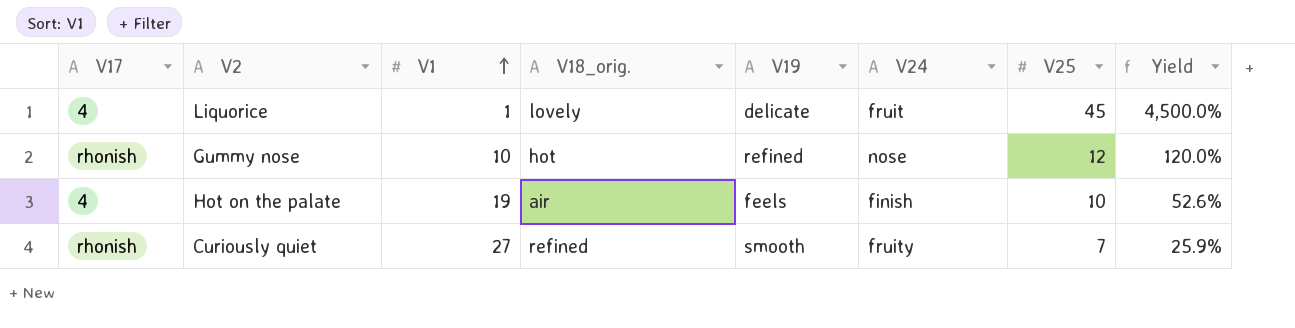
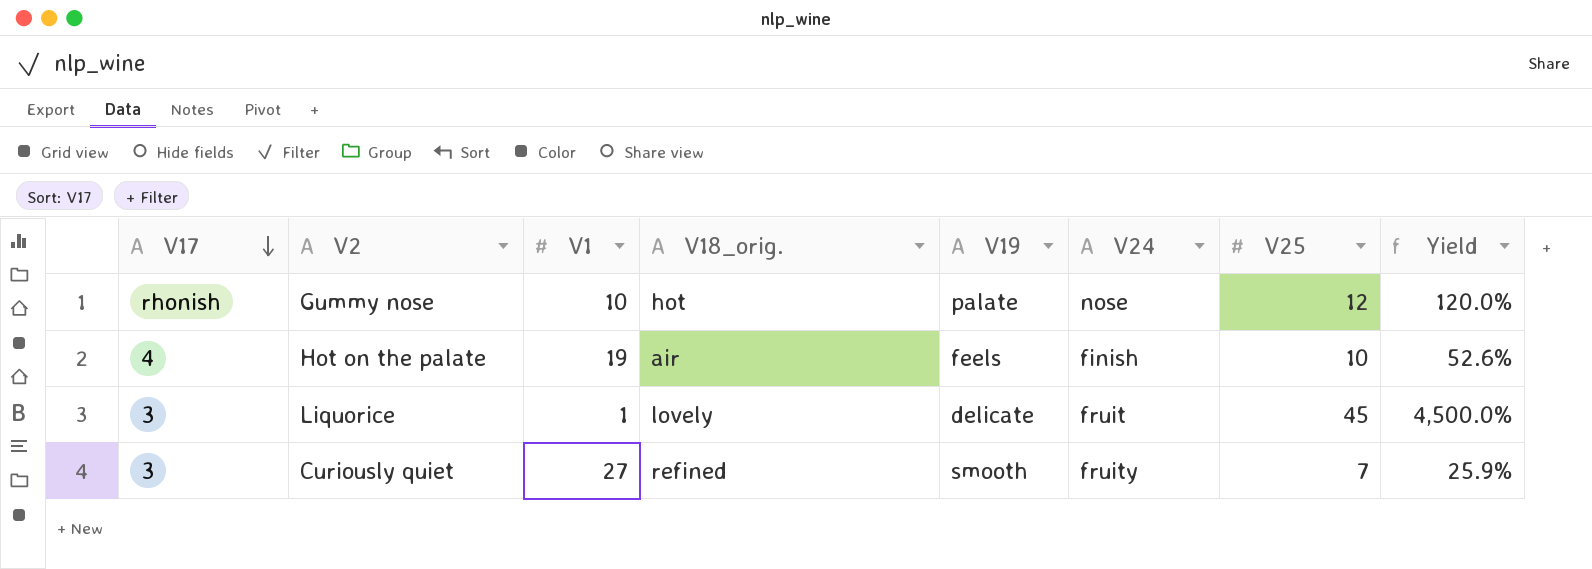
row order: V1 ascending -> V17 descending
Gummy nose | V19: refined -> palate
Liquorice | V17: 4 -> 3
Curiously quiet | V17: rhonish -> 3

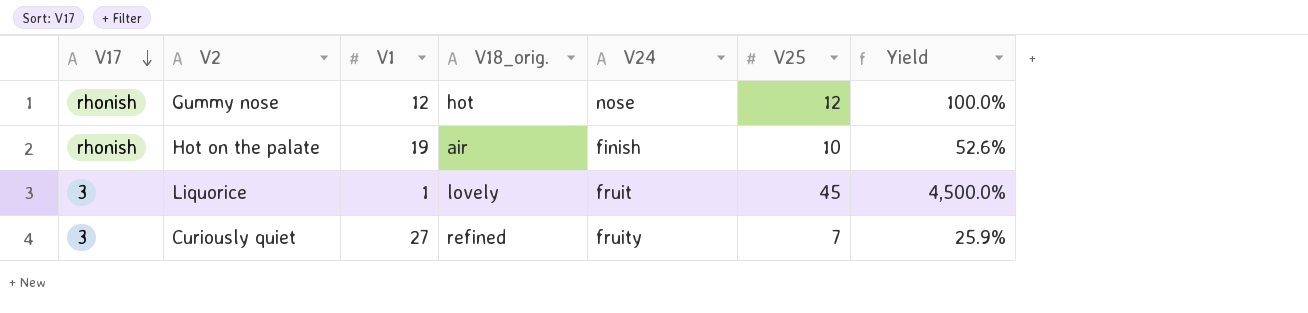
column V19 | position: 5 -> none
Gummy nose | V1: 10 -> 12
Gummy nose | Yield: 120.0% -> 100.0%
Hot on the palate | V17: 4 -> rhonish

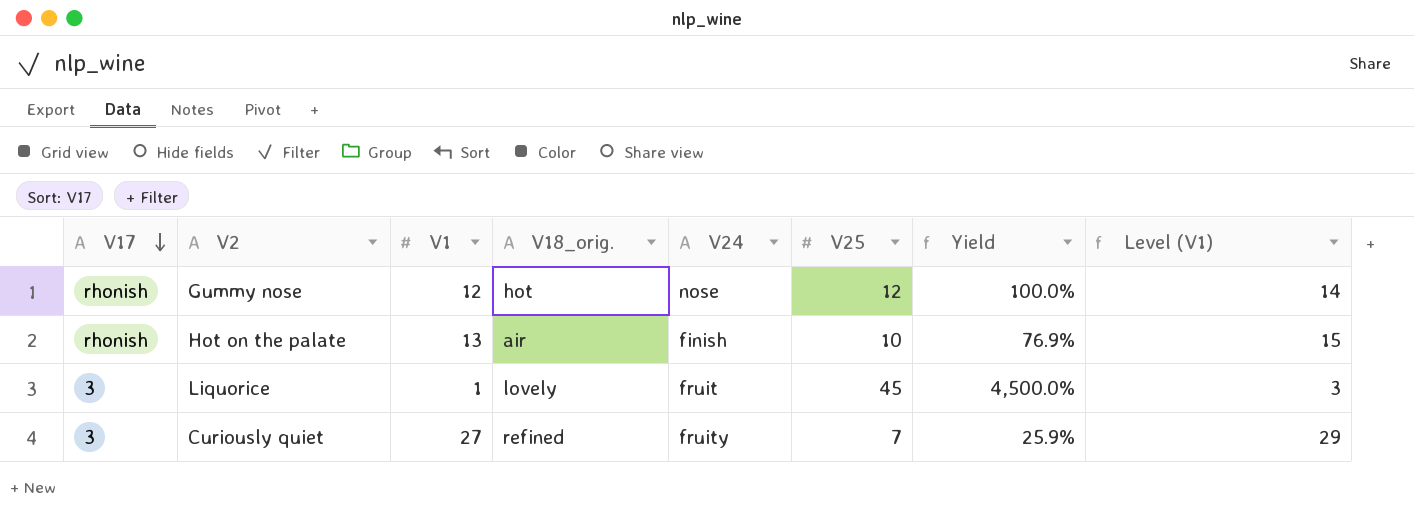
column Level (V1) | formula: none -> [V1] + 2
Hot on the palate | V1: 19 -> 13
Hot on the palate | Yield: 52.6% -> 76.9%

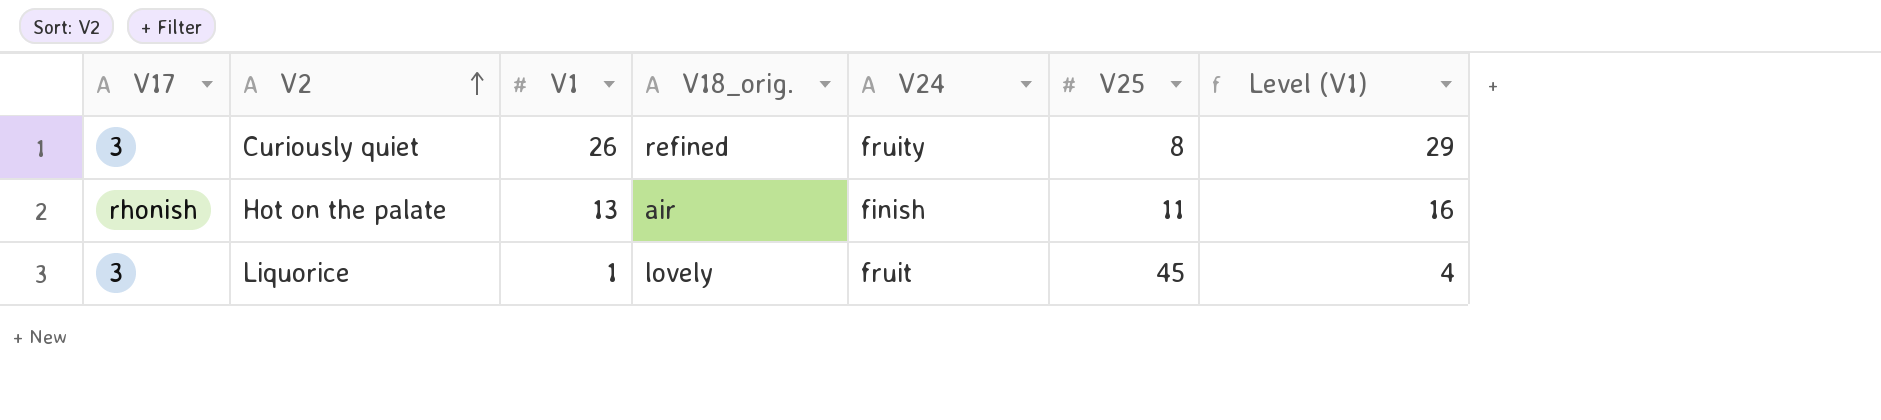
row order: V17 descending -> V2 ascending
column Yield | formula: [V25] / [V1] -> none
column Level (V1) | formula: [V1] + 2 -> [V1] + 3
row Gummy nose: rhonish | 12 | hot | nose | 12 | 100.0% | 14 -> none
Curiously quiet | V1: 27 -> 26
Curiously quiet | V25: 7 -> 8
Hot on the palate | V25: 10 -> 11

